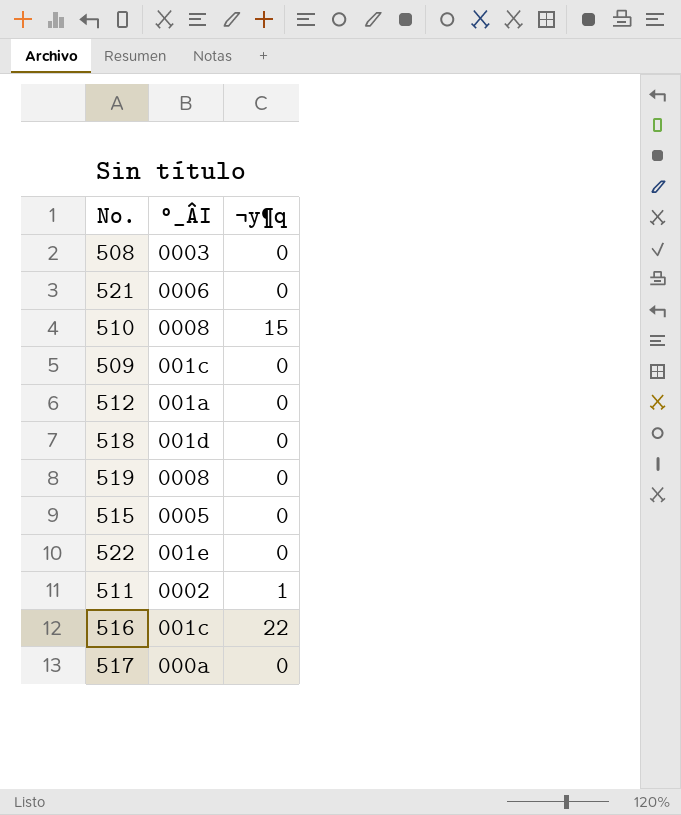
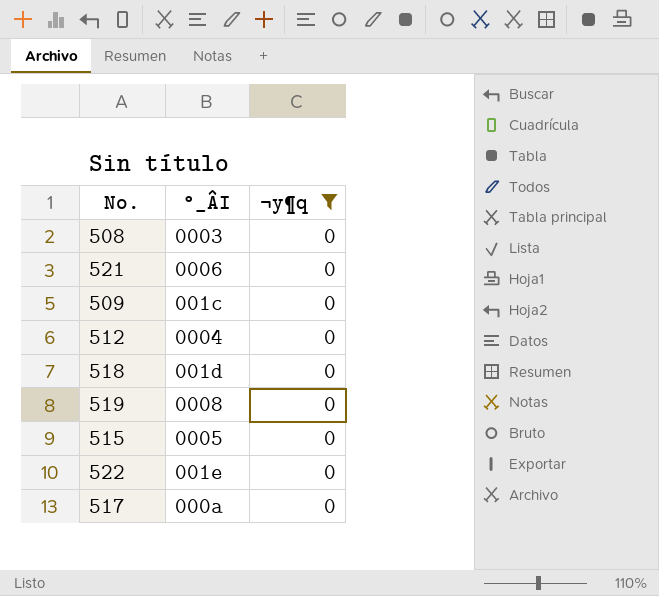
filter: none -> ¬y¶q = 0
512 | °_ÂI: 001a -> 0004

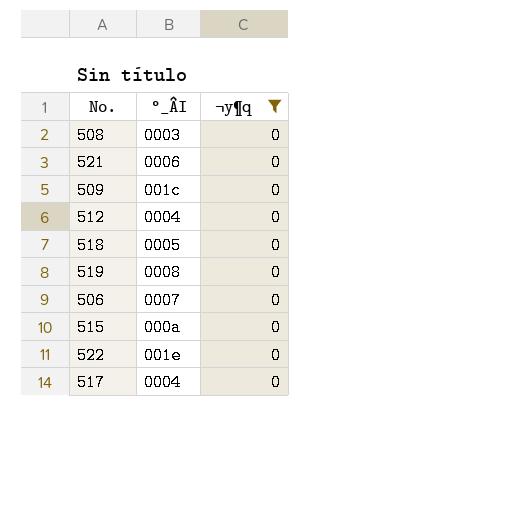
518 | °_ÂI: 001d -> 0005
row 506: none -> 0007 | 0
515 | °_ÂI: 0005 -> 000a
517 | °_ÂI: 000a -> 0004

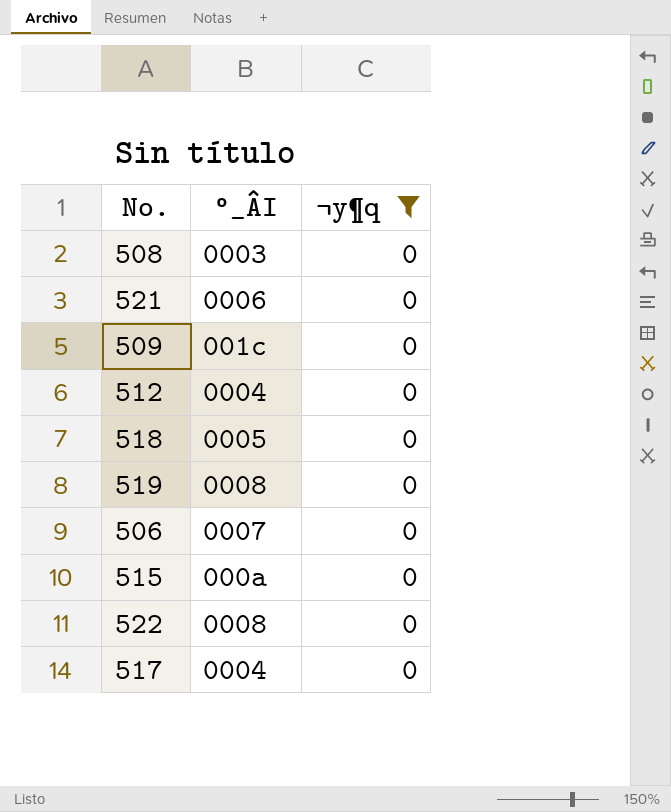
522 | °_ÂI: 001e -> 0008

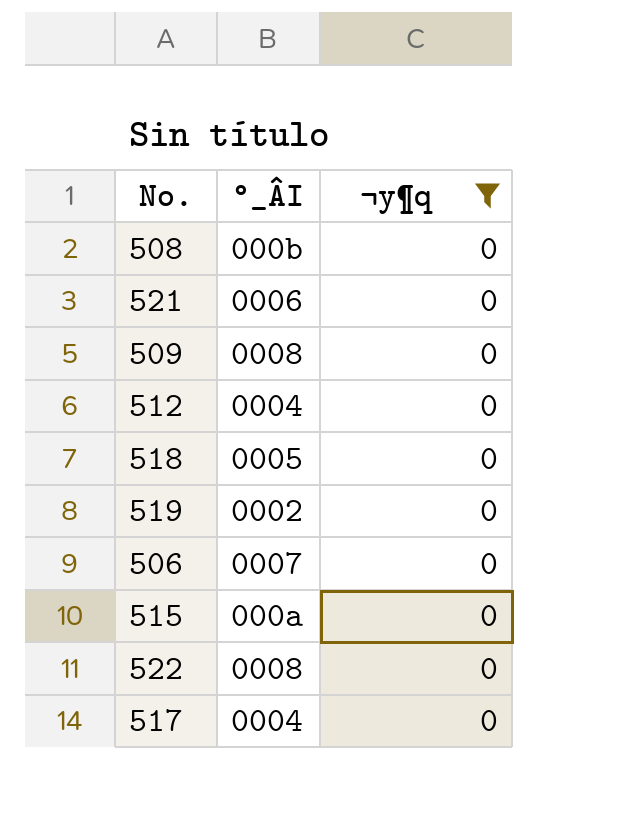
508 | °_ÂI: 0003 -> 000b
509 | °_ÂI: 001c -> 0008
519 | °_ÂI: 0008 -> 0002

